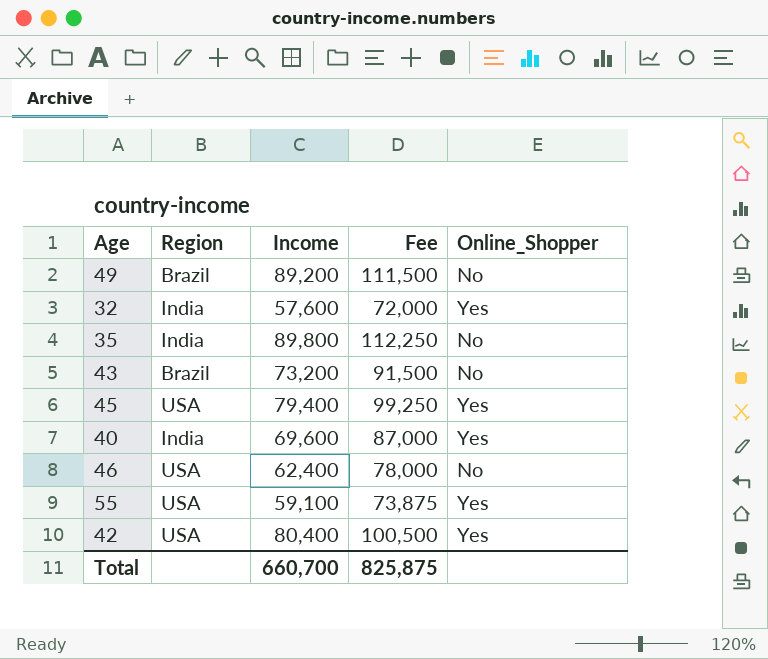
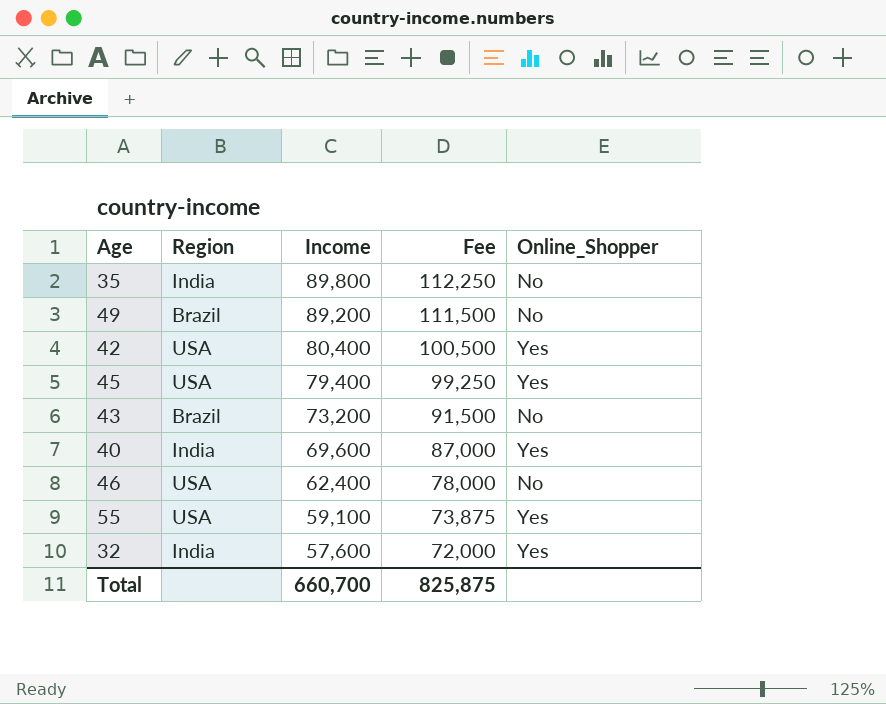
row order: none -> Income descending

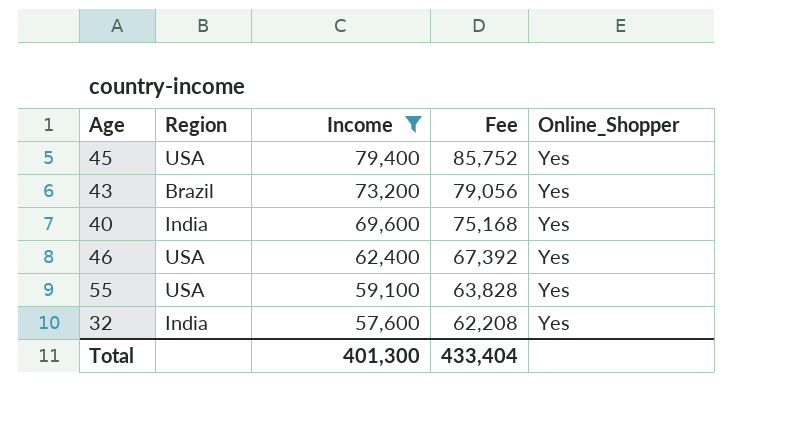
filter: none -> Income <= 79,400
column Fee | formula: [Income] * 1.25 -> [Income] * 1.08
43 | Online_Shopper: No -> Yes
46 | Online_Shopper: No -> Yes
Total | Income: 660,700 -> 401,300
Total | Fee: 825,875 -> 433,404

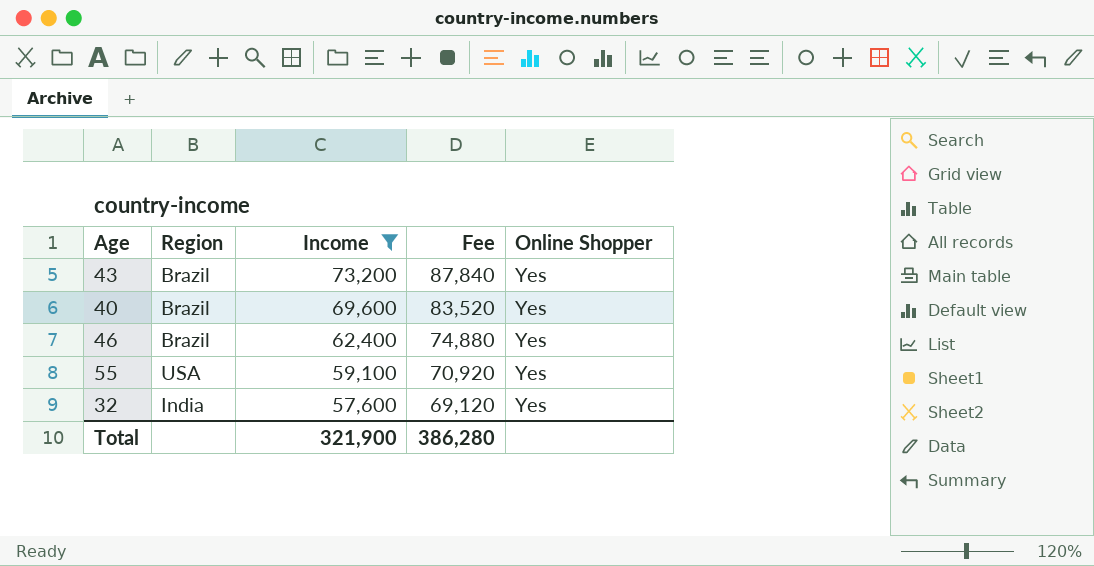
column Fee | formula: [Income] * 1.08 -> [Income] * 1.2
column name: Online_Shopper -> Online Shopper
row 45: USA | 79,400 | 85,752 | Yes -> none
40 | Region: India -> Brazil
46 | Region: USA -> Brazil
Total | Income: 401,300 -> 321,900
Total | Fee: 433,404 -> 386,280

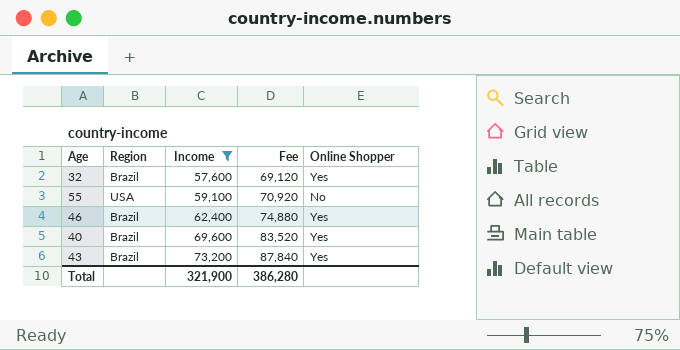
row order: Income descending -> Income ascending
32 | Region: India -> Brazil
55 | Online Shopper: Yes -> No

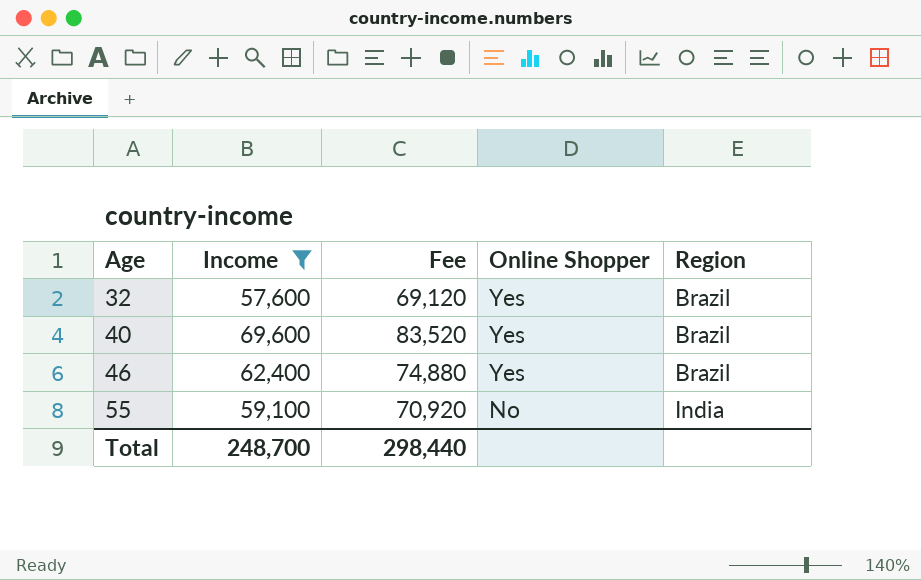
row order: Income ascending -> Age ascending
column Region | position: 2 -> 5
row 43: Brazil | 73,200 | 87,840 | Yes -> none
55 | Region: USA -> India
Total | Income: 321,900 -> 248,700
Total | Fee: 386,280 -> 298,440

